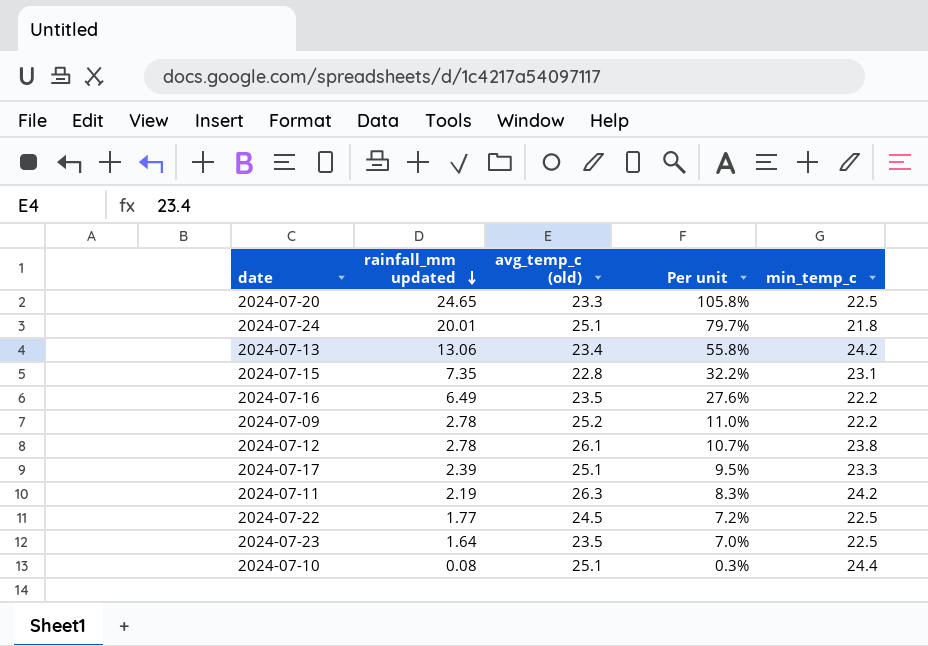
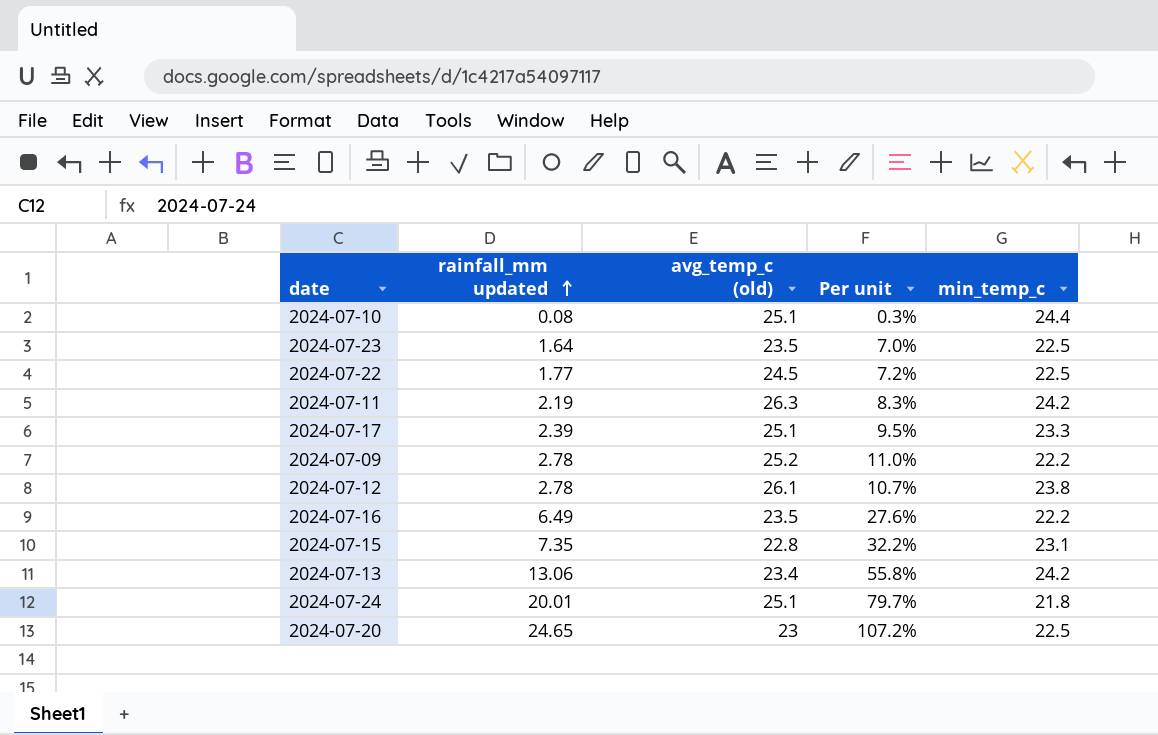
row order: rainfall_mm updated descending -> rainfall_mm updated ascending
2024-07-20 | avg_temp_c (old): 23.3 -> 23
2024-07-20 | Per unit: 105.8% -> 107.2%

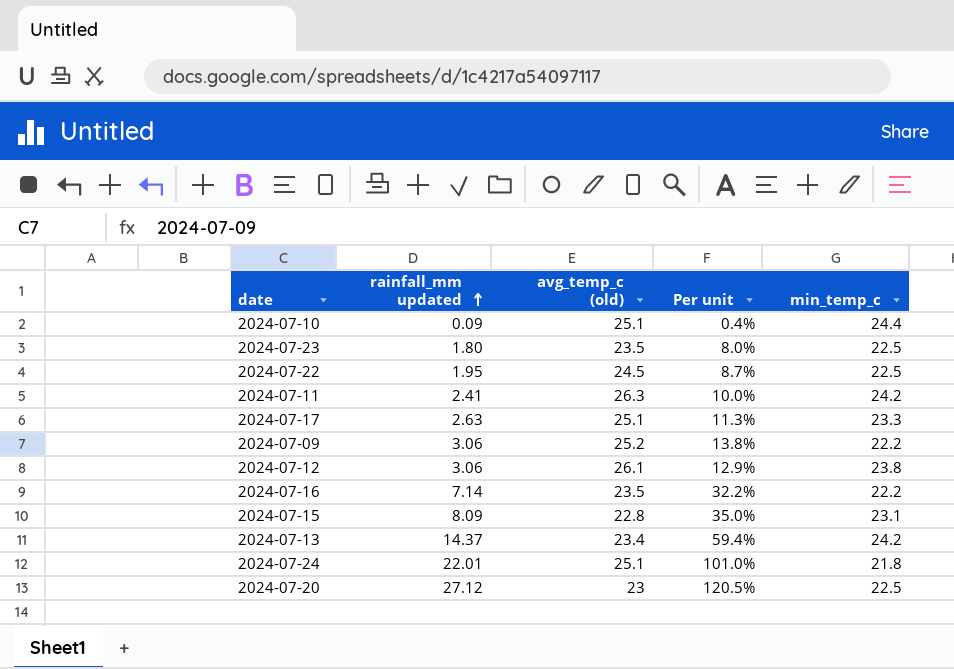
column Per unit | formula: [rainfall_mm updated] / [avg_temp_c (old)] -> [rainfall_mm updated] / [min_temp_c]
2024-07-10 | rainfall_mm updated: 0.08 -> 0.09
2024-07-23 | rainfall_mm updated: 1.64 -> 1.80
2024-07-22 | rainfall_mm updated: 1.77 -> 1.95
2024-07-11 | rainfall_mm updated: 2.19 -> 2.41
2024-07-17 | rainfall_mm updated: 2.39 -> 2.63
2024-07-09 | rainfall_mm updated: 2.78 -> 3.06
2024-07-12 | rainfall_mm updated: 2.78 -> 3.06
2024-07-16 | rainfall_mm updated: 6.49 -> 7.14
2024-07-15 | rainfall_mm updated: 7.35 -> 8.09
2024-07-13 | rainfall_mm updated: 13.06 -> 14.37
2024-07-24 | rainfall_mm updated: 20.01 -> 22.01
2024-07-20 | rainfall_mm updated: 24.65 -> 27.12

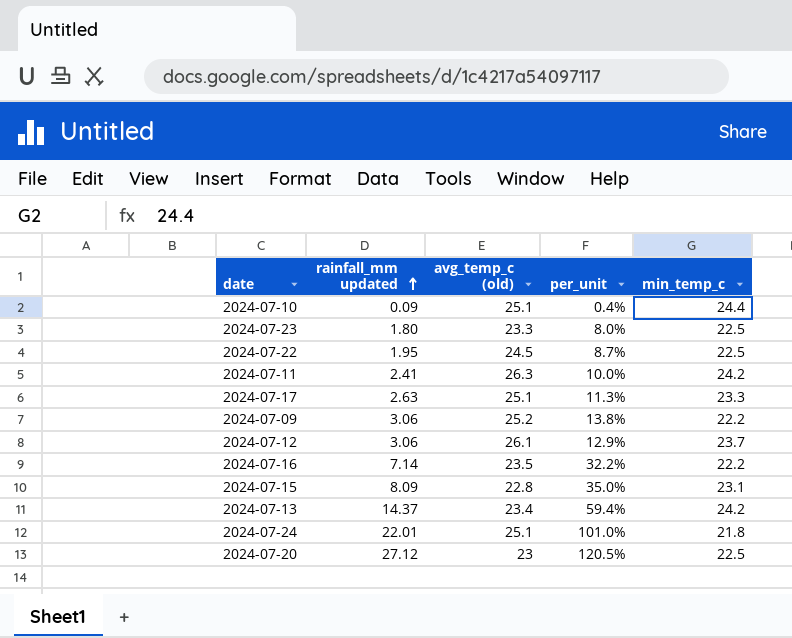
column name: Per unit -> per_unit
2024-07-23 | avg_temp_c (old): 23.5 -> 23.3
2024-07-12 | min_temp_c: 23.8 -> 23.7

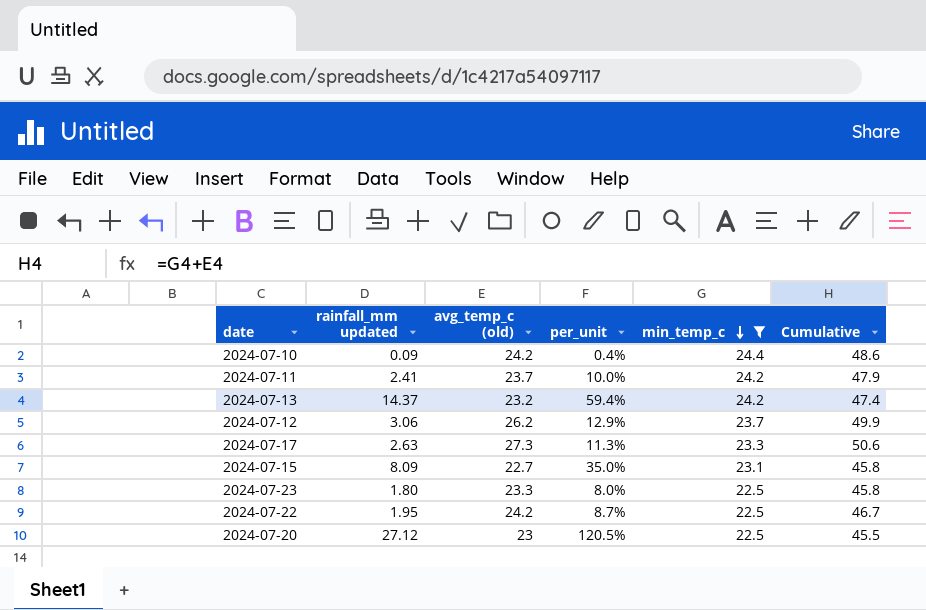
filter: none -> min_temp_c >= 22.5
row order: rainfall_mm updated ascending -> min_temp_c descending
column Cumulative | formula: none -> [avg_temp_c (old)] + [min_temp_c]
2024-07-10 | avg_temp_c (old): 25.1 -> 24.2
2024-07-11 | avg_temp_c (old): 26.3 -> 23.7
2024-07-13 | avg_temp_c (old): 23.4 -> 23.2
2024-07-12 | avg_temp_c (old): 26.1 -> 26.2
2024-07-17 | avg_temp_c (old): 25.1 -> 27.3
2024-07-15 | avg_temp_c (old): 22.8 -> 22.7
2024-07-22 | avg_temp_c (old): 24.5 -> 24.2

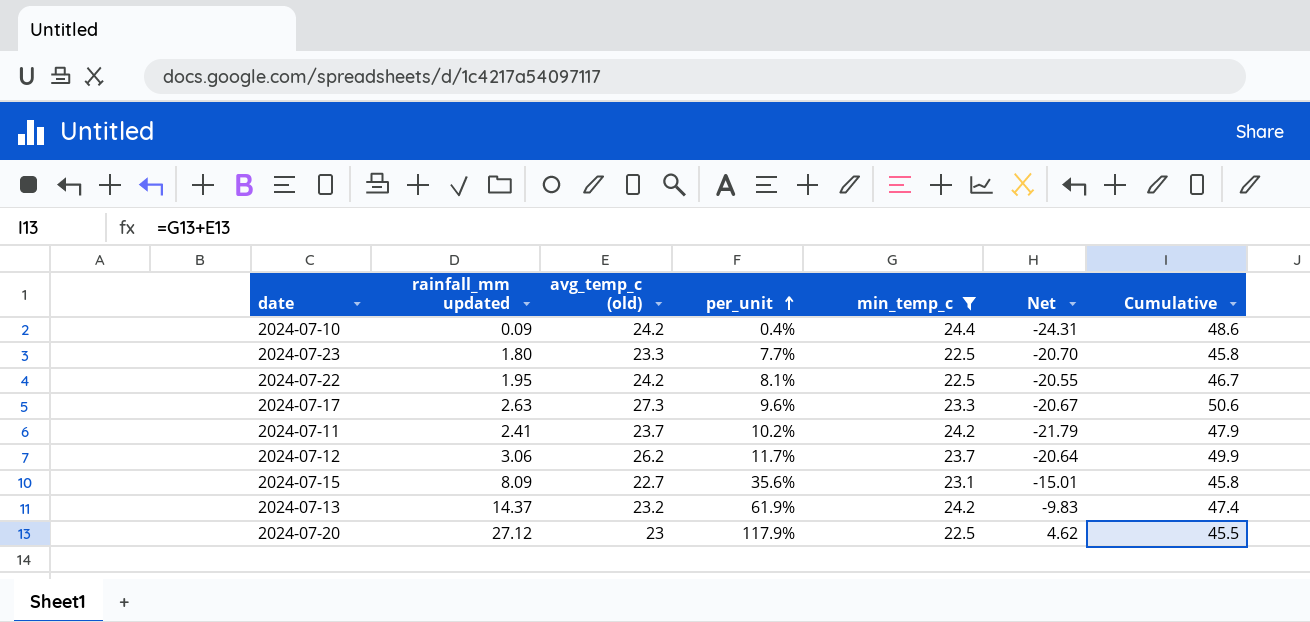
row order: min_temp_c descending -> per_unit ascending
column per_unit | formula: [rainfall_mm updated] / [min_temp_c] -> [rainfall_mm updated] / [avg_temp_c (old)]
column Net | formula: none -> [rainfall_mm updated] - [min_temp_c]

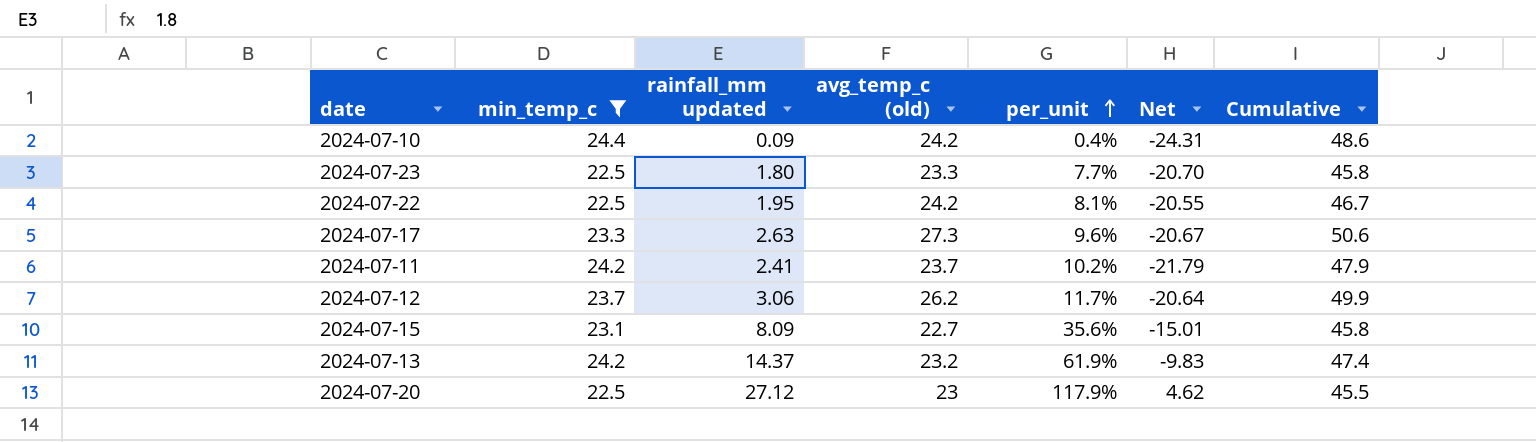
column min_temp_c | position: 5 -> 2

